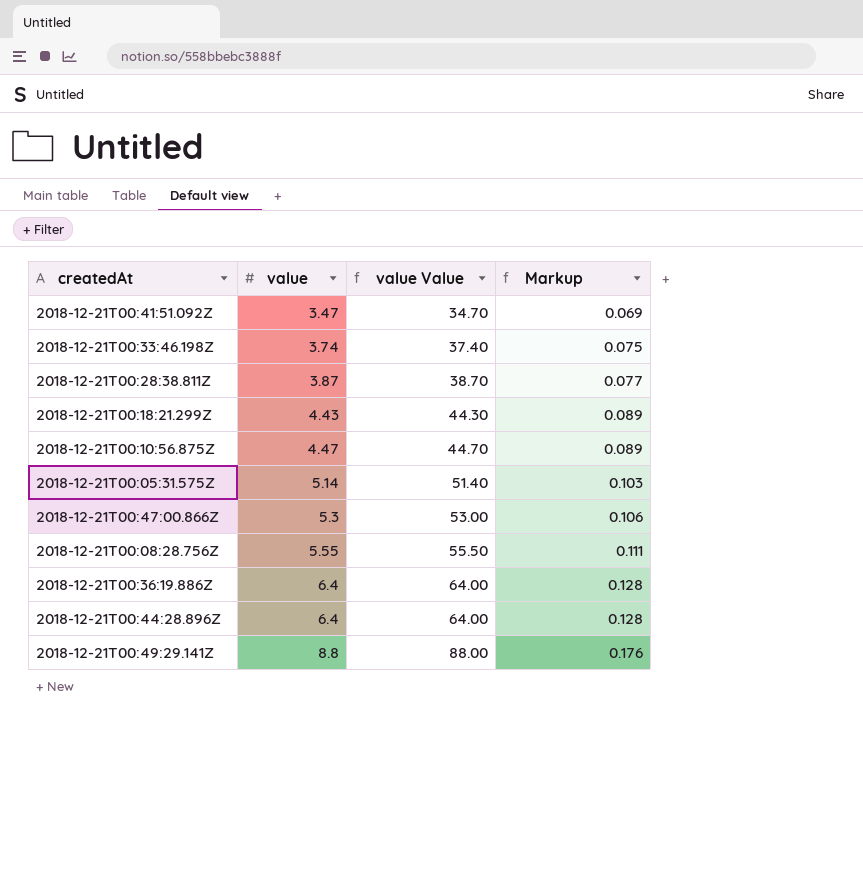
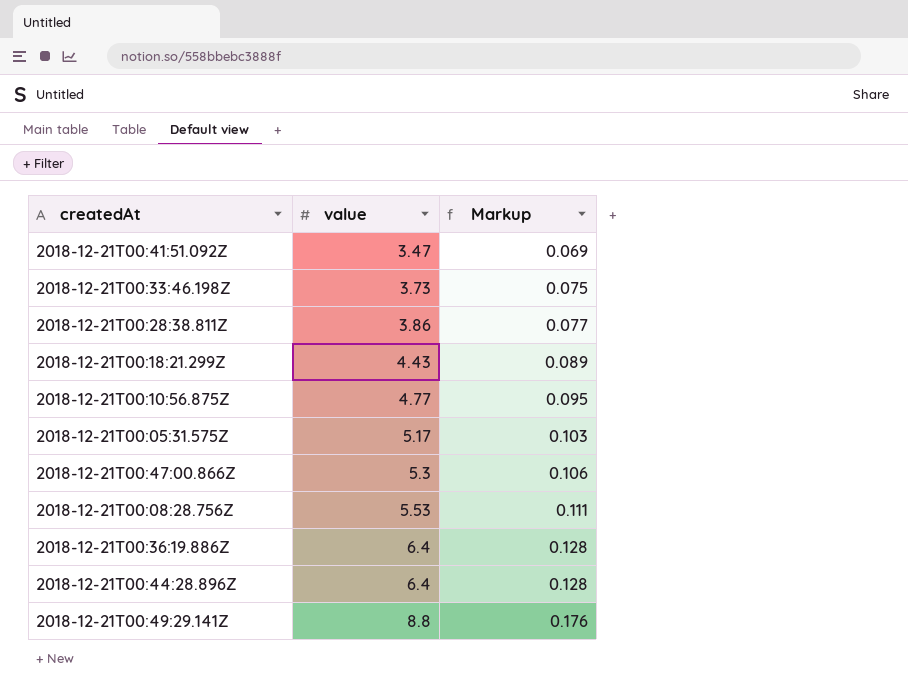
column value Value | formula: [value] * 10 -> none
2018-12-21T00:33:46.198Z | value: 3.74 -> 3.73
2018-12-21T00:28:38.811Z | value: 3.87 -> 3.86
2018-12-21T00:10:56.875Z | value: 4.47 -> 4.77
2018-12-21T00:10:56.875Z | Markup: 0.089 -> 0.095
2018-12-21T00:05:31.575Z | value: 5.14 -> 5.17
2018-12-21T00:08:28.756Z | value: 5.55 -> 5.53

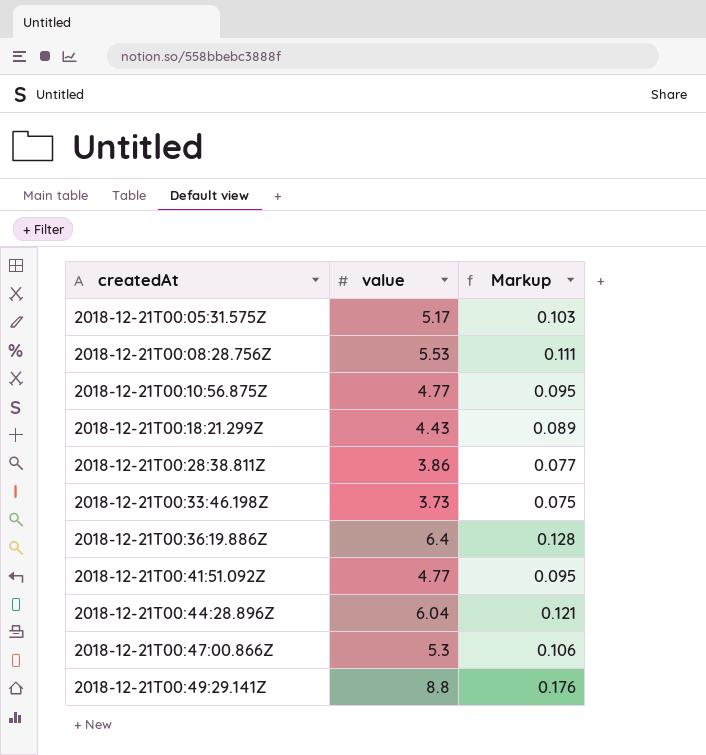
row order: value ascending -> createdAt ascending
2018-12-21T00:41:51.092Z | value: 3.47 -> 4.77
2018-12-21T00:41:51.092Z | Markup: 0.069 -> 0.095
2018-12-21T00:44:28.896Z | value: 6.4 -> 6.04
2018-12-21T00:44:28.896Z | Markup: 0.128 -> 0.121

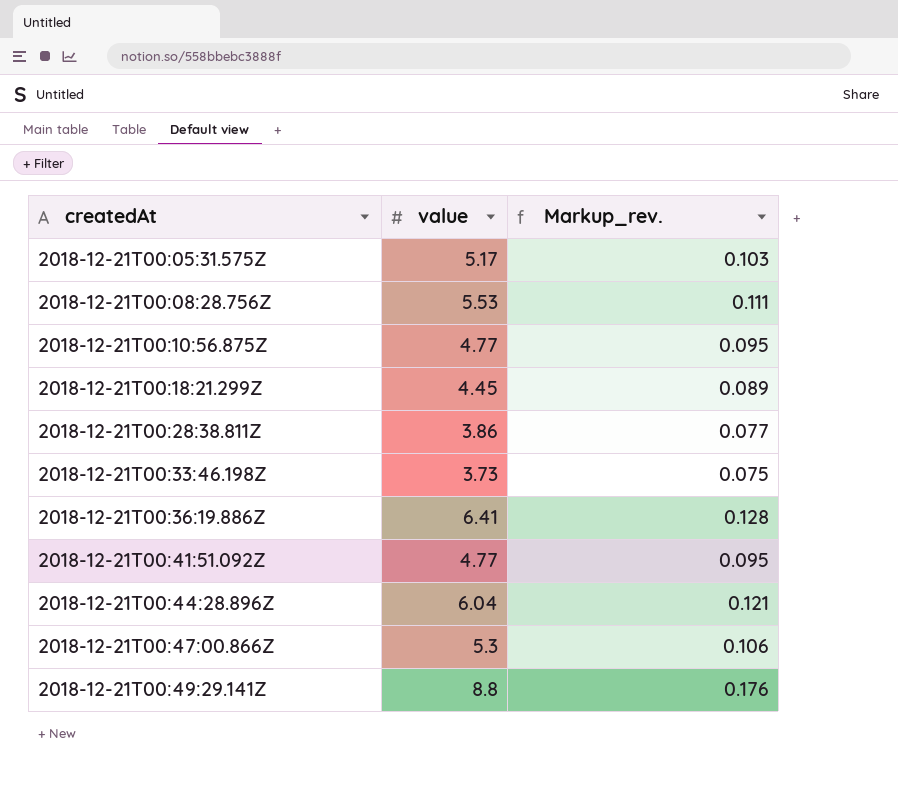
column name: Markup -> Markup_rev.
2018-12-21T00:18:21.299Z | value: 4.43 -> 4.45
2018-12-21T00:36:19.886Z | value: 6.4 -> 6.41

